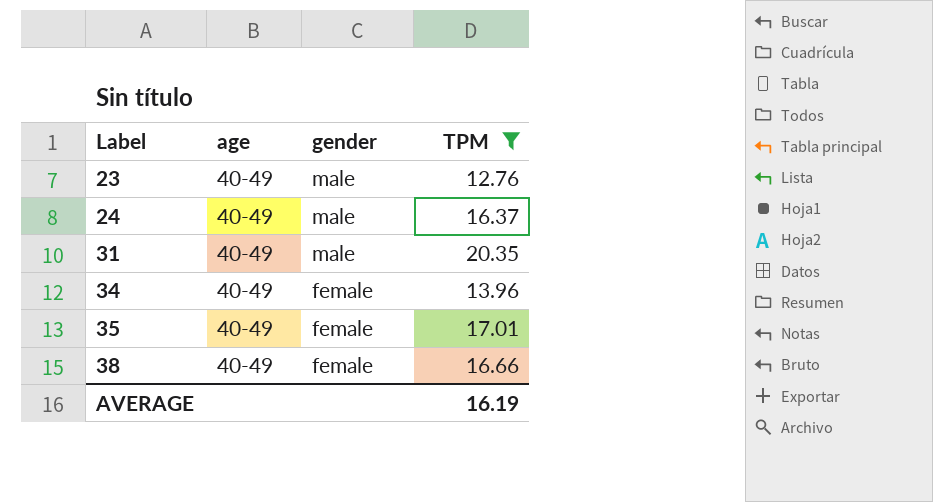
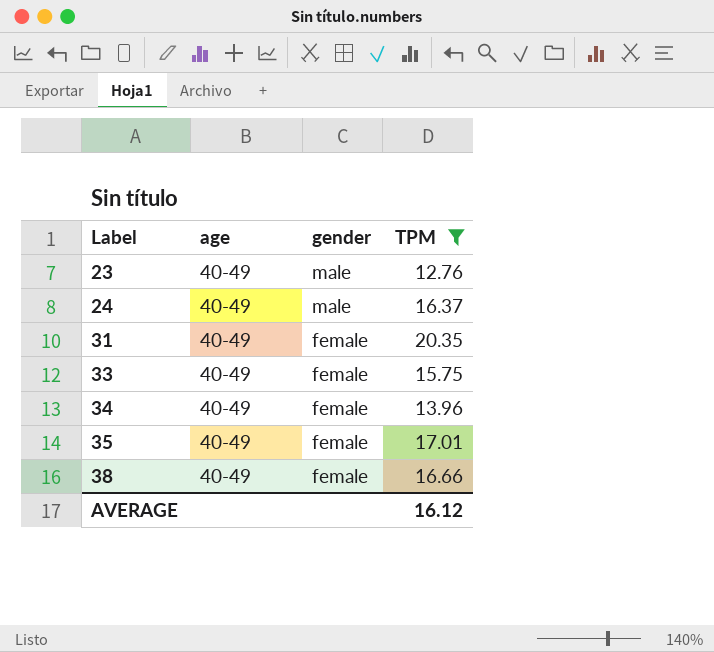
31 | gender: male -> female
row 33: none -> 40-49 | female | 15.75
AVERAGE | TPM: 16.19 -> 16.12

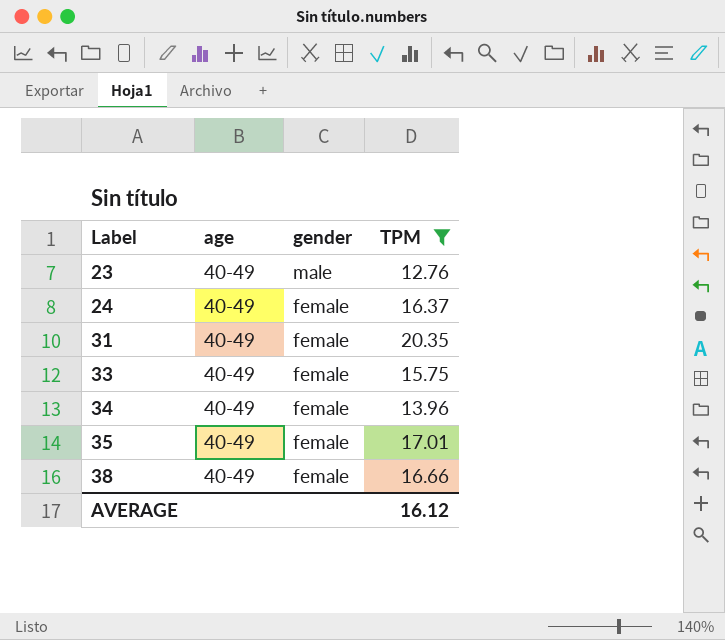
24 | gender: male -> female

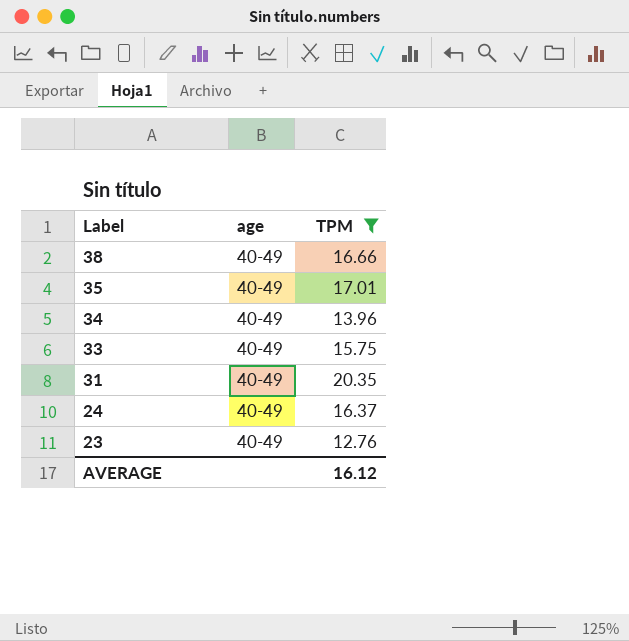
row order: Label ascending -> Label descending
column gender | position: 3 -> none

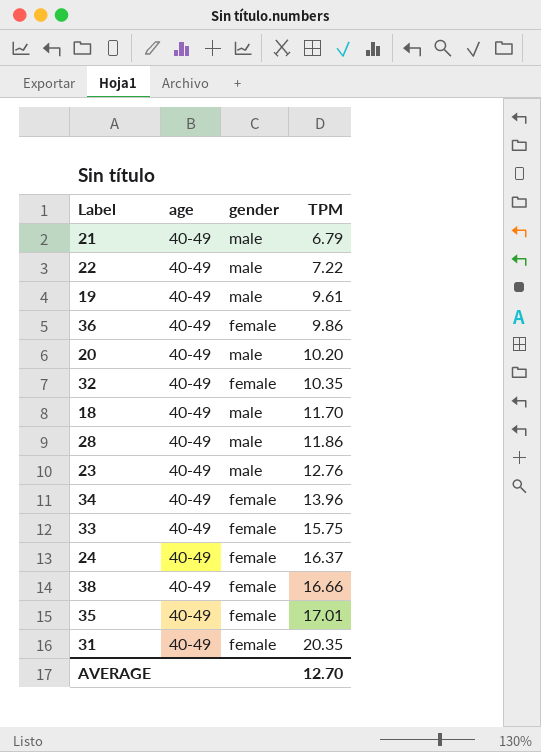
filter: TPM >= 12.76 -> none
row order: Label descending -> TPM ascending
column gender | position: none -> 3
AVERAGE | TPM: 16.12 -> 12.70

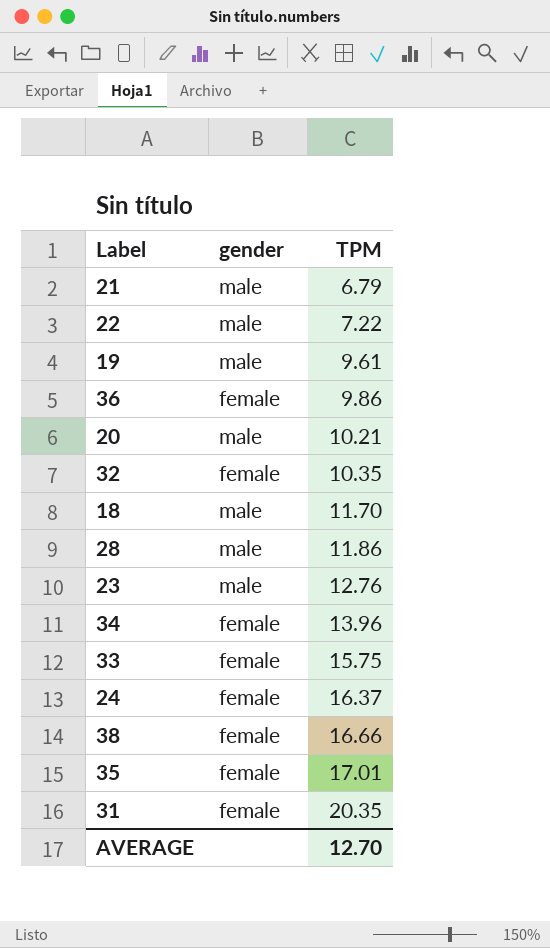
column age | position: 2 -> none
20 | TPM: 10.20 -> 10.21

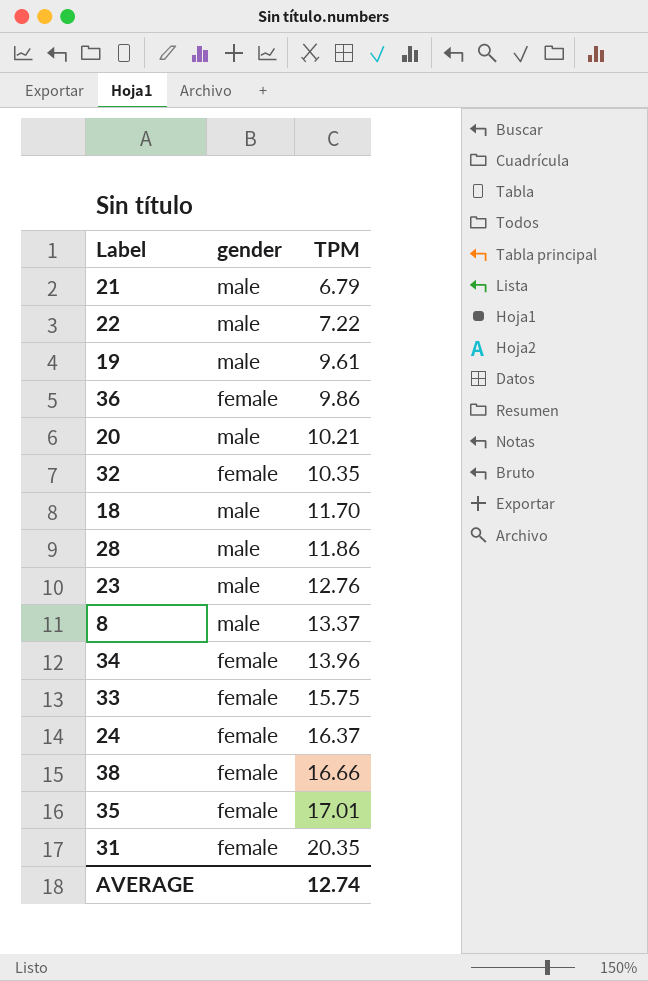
row 8: none -> male | 13.37
AVERAGE | TPM: 12.70 -> 12.74

